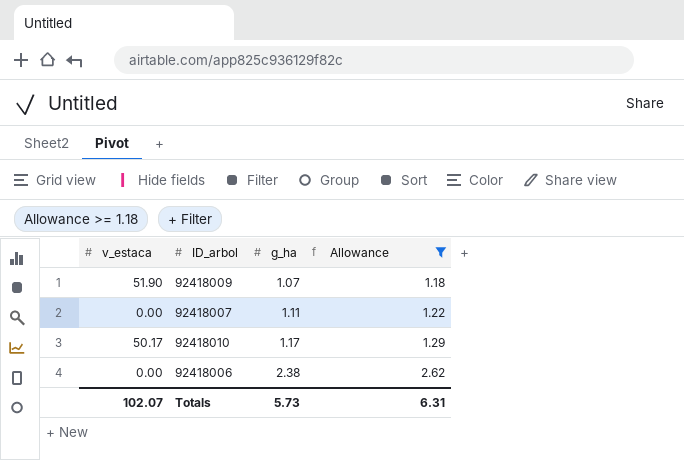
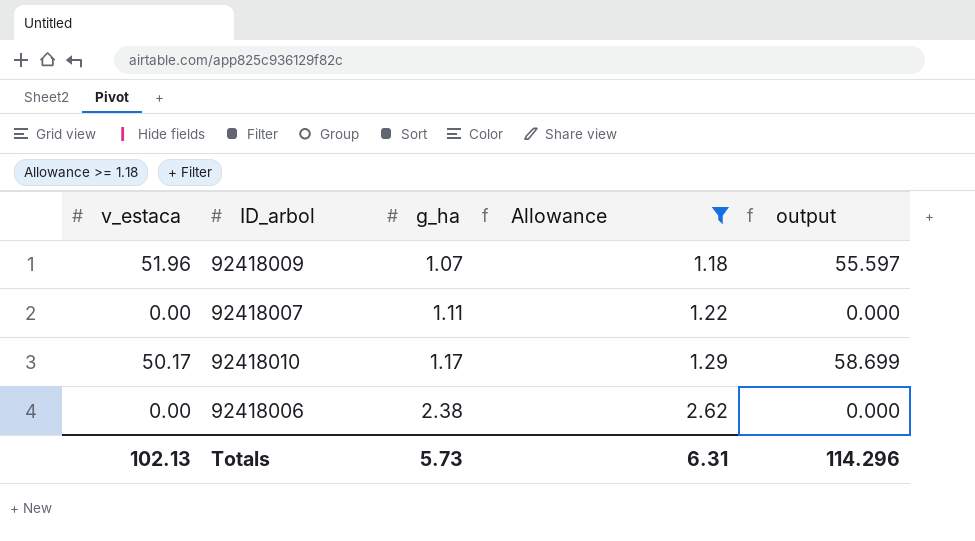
column output | formula: none -> [v_estaca] * [g_ha]
92418009 | v_estaca: 51.90 -> 51.96
Totals | v_estaca: 102.07 -> 102.13

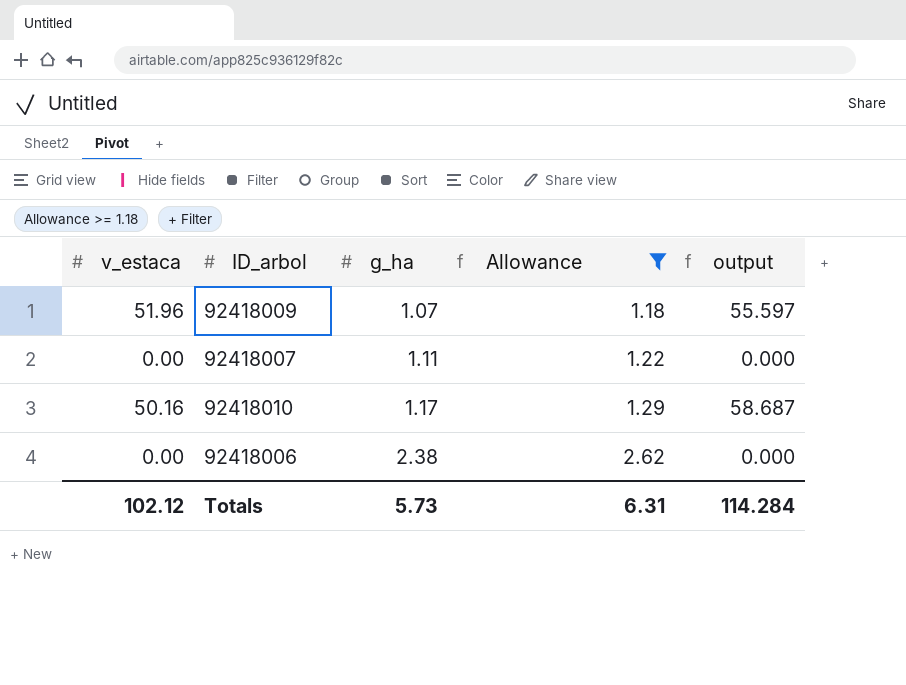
92418010 | v_estaca: 50.17 -> 50.16
92418010 | output: 58.699 -> 58.687
Totals | v_estaca: 102.13 -> 102.12
Totals | output: 114.296 -> 114.284

